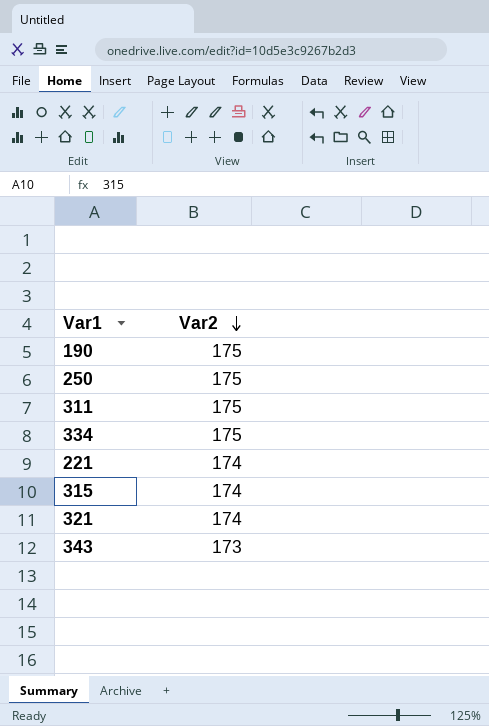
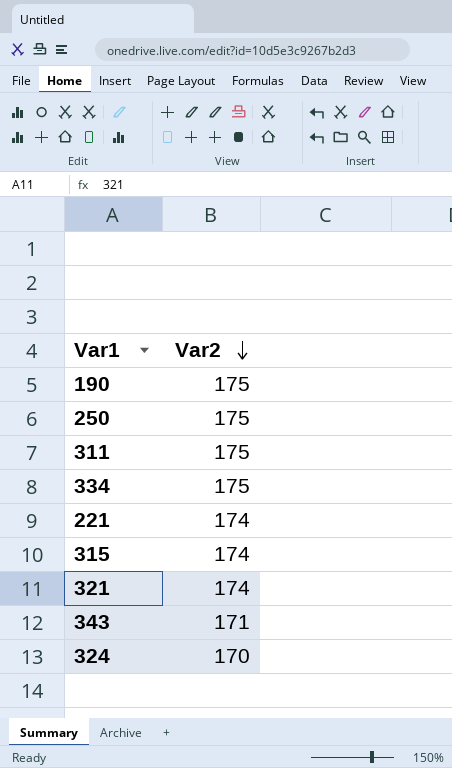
343 | Var2: 173 -> 171
row 324: none -> 170

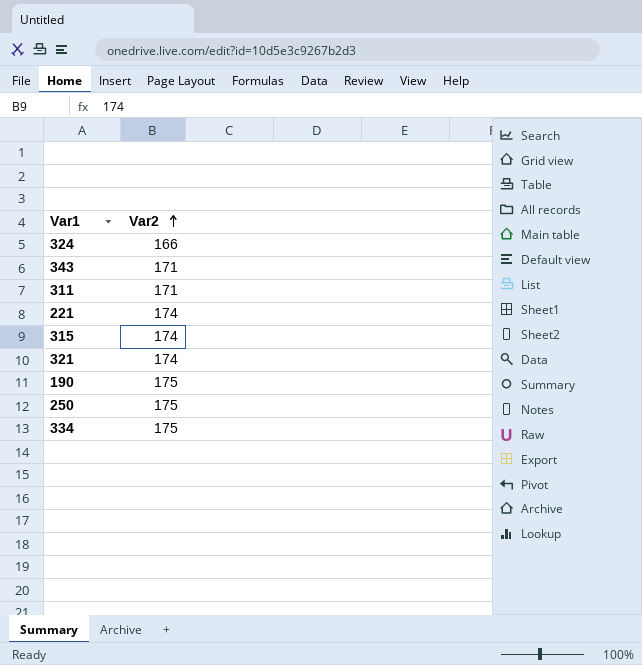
row order: Var2 descending -> Var2 ascending
324 | Var2: 170 -> 166
311 | Var2: 175 -> 171

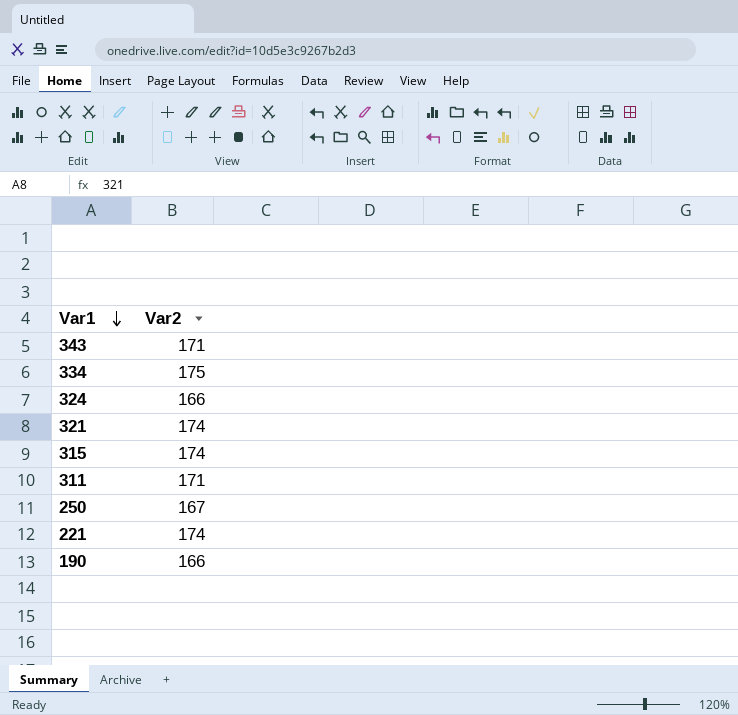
row order: Var2 ascending -> Var1 descending
250 | Var2: 175 -> 167
190 | Var2: 175 -> 166

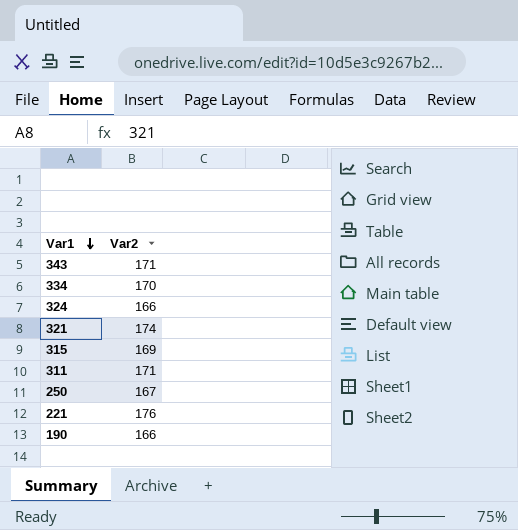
334 | Var2: 175 -> 170
315 | Var2: 174 -> 169
221 | Var2: 174 -> 176

